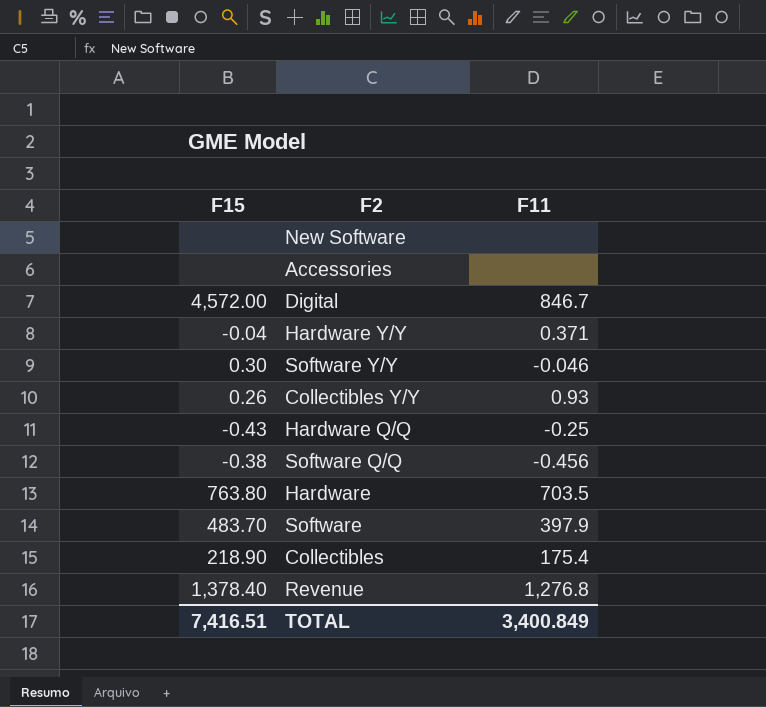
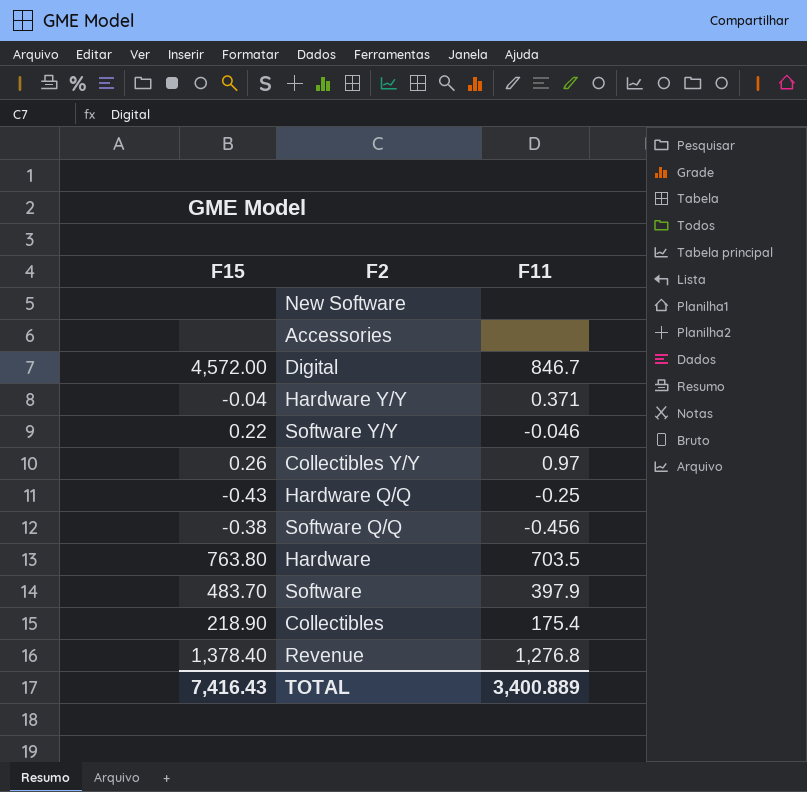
Software Y/Y | F15: 0.30 -> 0.22
Collectibles Y/Y | F11: 0.93 -> 0.97
TOTAL | F15: 7,416.51 -> 7,416.43
TOTAL | F11: 3,400.849 -> 3,400.889

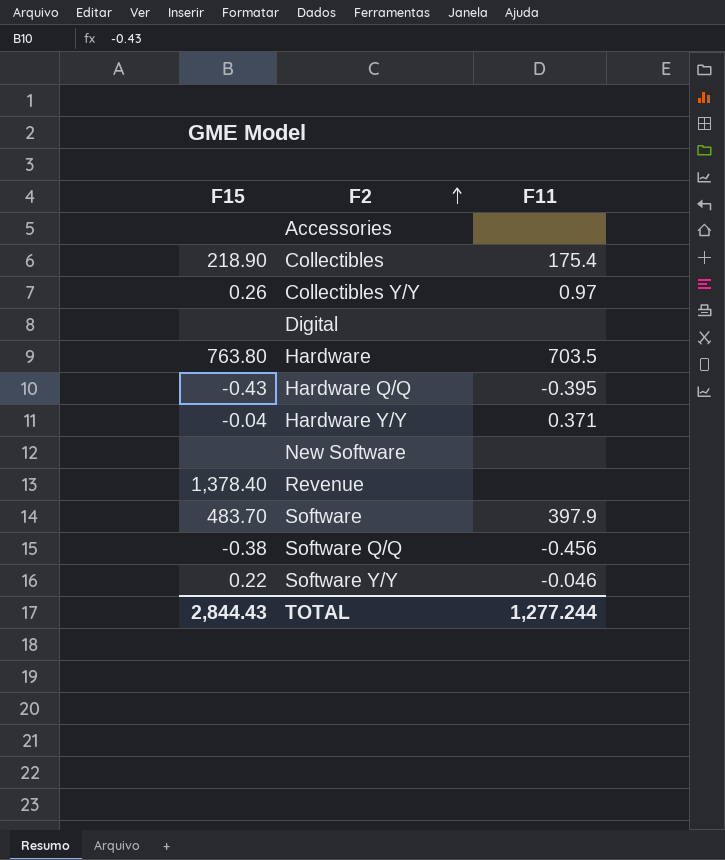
row order: none -> F2 ascending
Digital | F15: 4,572.00 -> none
Digital | F11: 846.7 -> none
Hardware Q/Q | F11: -0.25 -> -0.395
Revenue | F11: 1,276.8 -> none
TOTAL | F15: 7,416.43 -> 2,844.43
TOTAL | F11: 3,400.889 -> 1,277.244

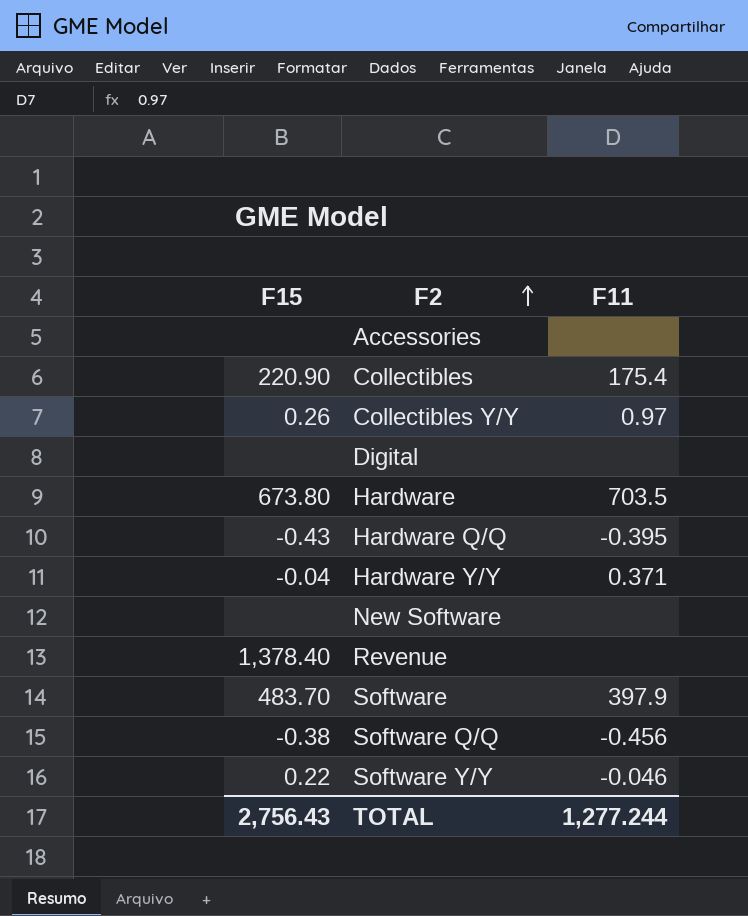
Collectibles | F15: 218.90 -> 220.90
Hardware | F15: 763.80 -> 673.80
TOTAL | F15: 2,844.43 -> 2,756.43

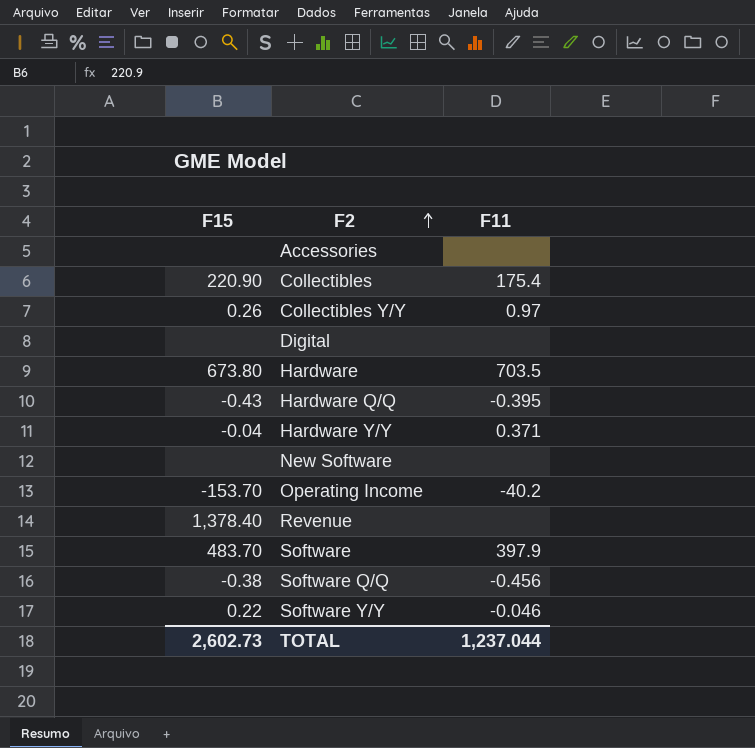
row Operating Income: none -> -153.70 | -40.2
TOTAL | F15: 2,756.43 -> 2,602.73
TOTAL | F11: 1,277.244 -> 1,237.044

